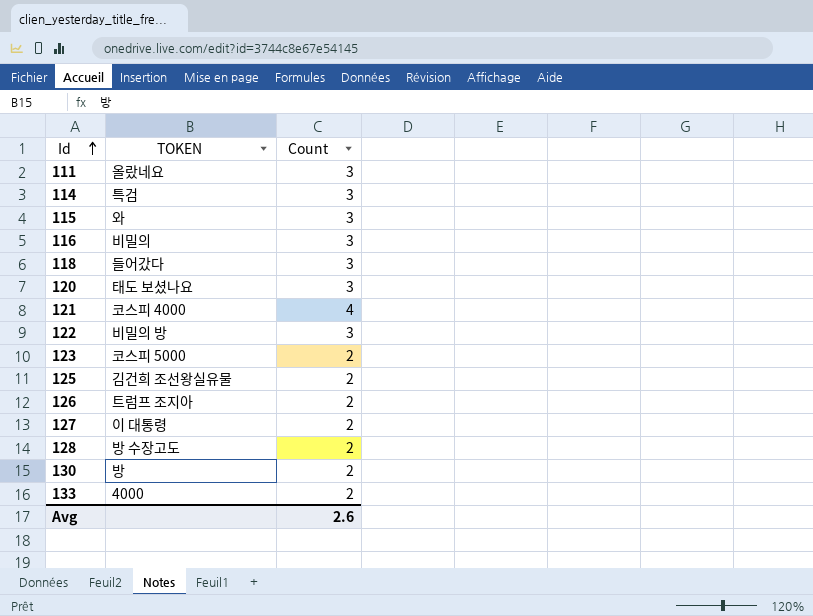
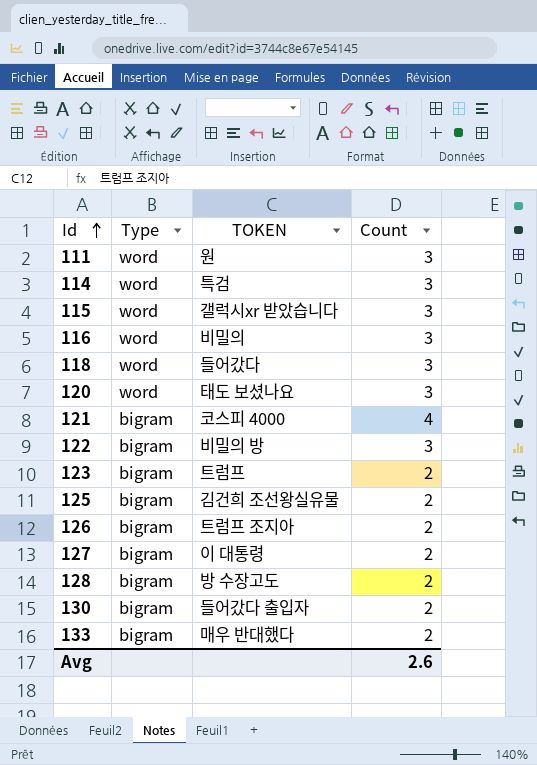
column Type | position: none -> 2
111 | TOKEN: 올랐네요 -> 원
115 | TOKEN: 와 -> 갤럭시xr 받았습니다
123 | TOKEN: 코스피 5000 -> 트럼프
130 | TOKEN: 방 -> 들어갔다 출입자
133 | TOKEN: 4000 -> 매우 반대했다

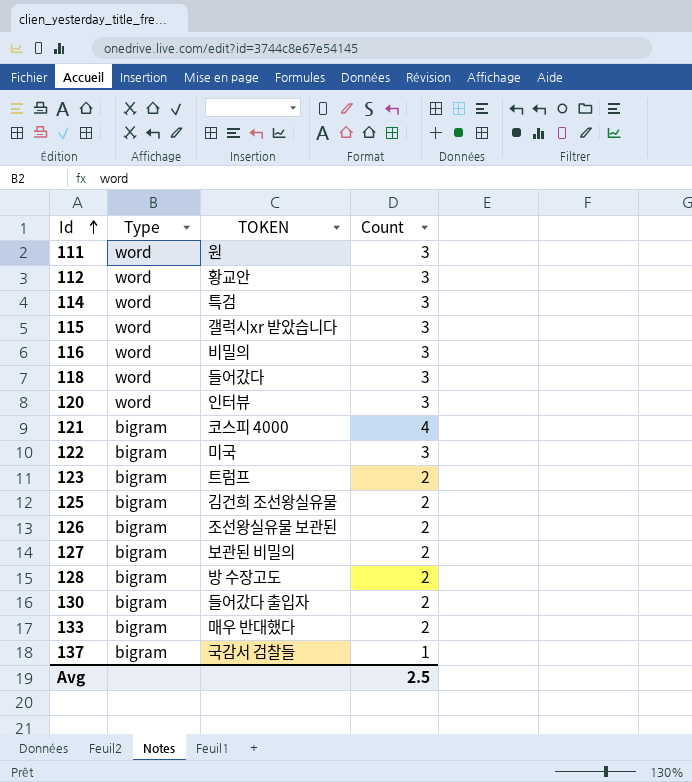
row 112: none -> word | 황교안 | 3
120 | TOKEN: 태도 보셨나요 -> 인터뷰
122 | TOKEN: 비밀의 방 -> 미국
126 | TOKEN: 트럼프 조지아 -> 조선왕실유물 보관된
127 | TOKEN: 이 대통령 -> 보관된 비밀의
row 137: none -> bigram | 국감서 검찰들 | 1
Avg | Count: 2.6 -> 2.5

